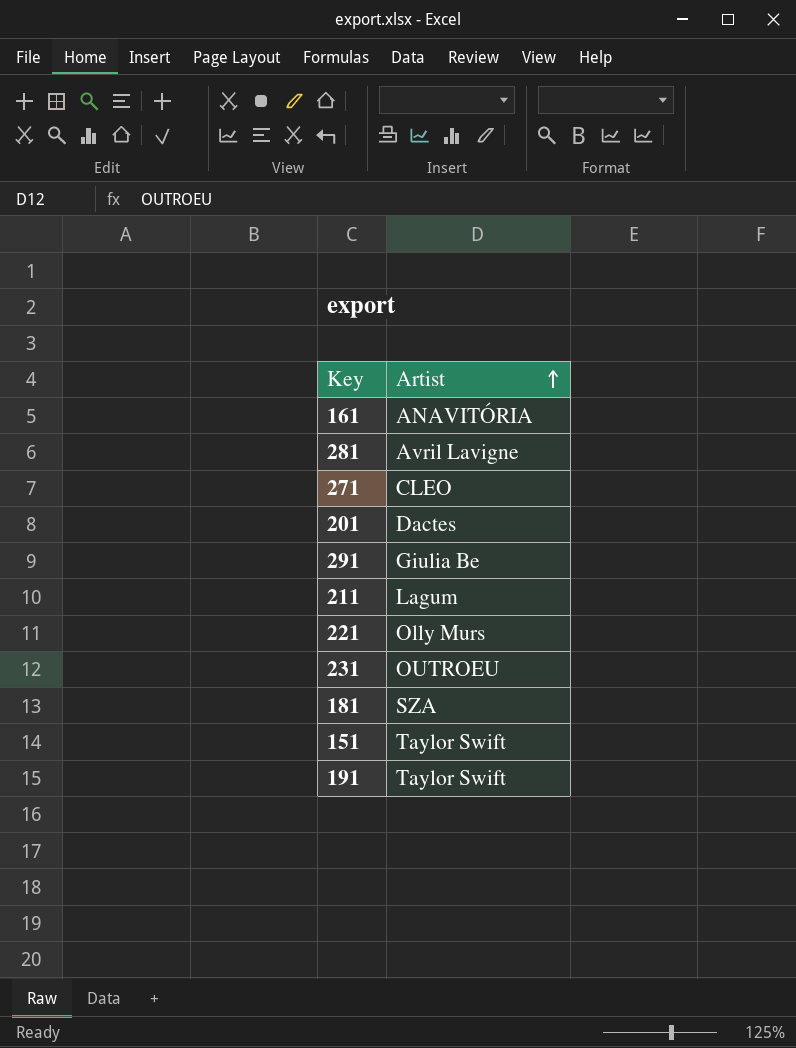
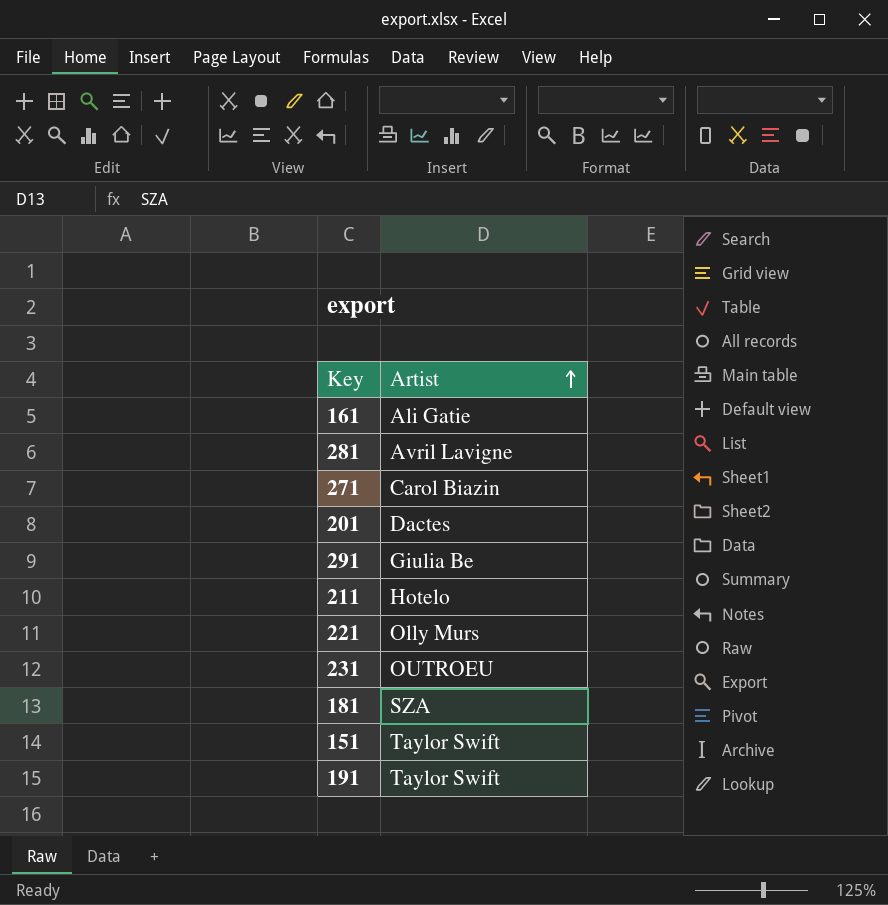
161 | Artist: ANAVITÓRIA -> Ali Gatie
271 | Artist: CLEO -> Carol Biazin
211 | Artist: Lagum -> Hotelo

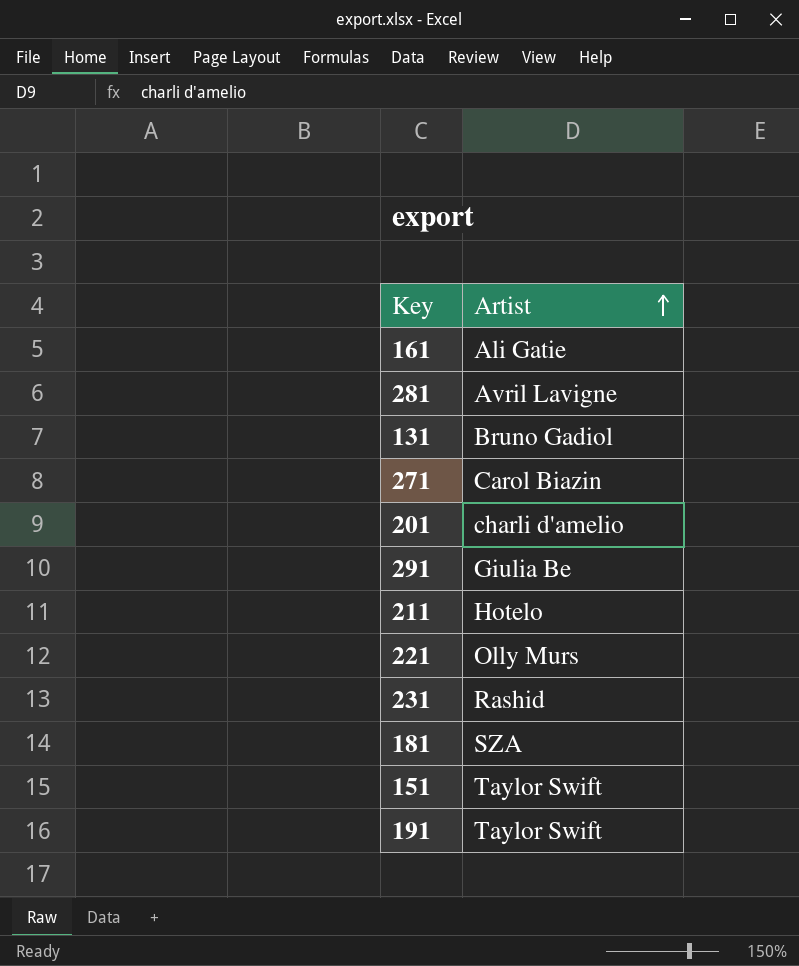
row 131: none -> Bruno Gadiol
201 | Artist: Dactes -> charli d'amelio
231 | Artist: OUTROEU -> Rashid

